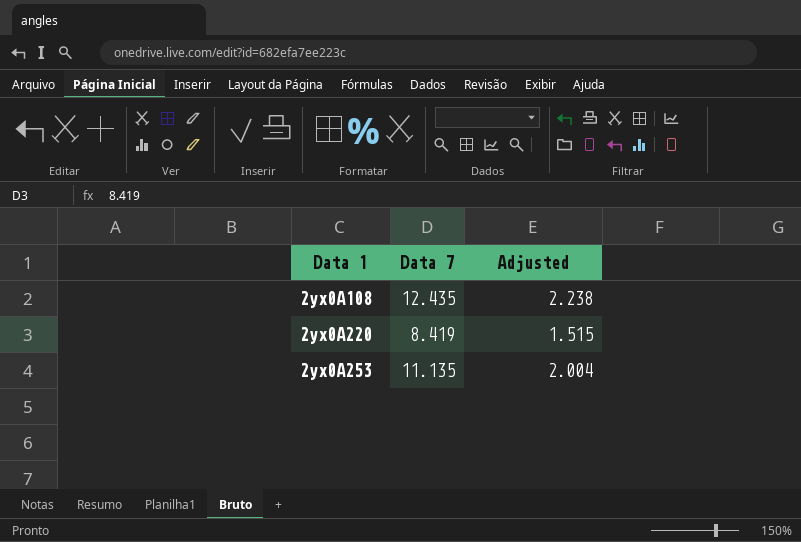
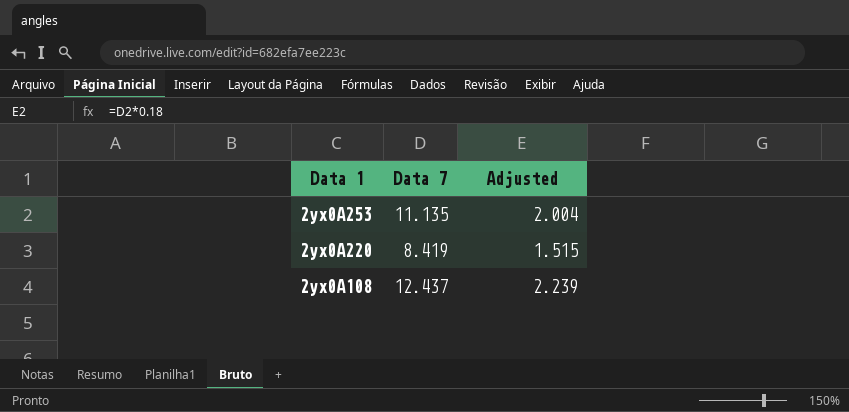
row order: Data 1 ascending -> Data 1 descending
2yx0A108 | Data 7: 12.435 -> 12.437
2yx0A108 | Adjusted: 2.238 -> 2.239

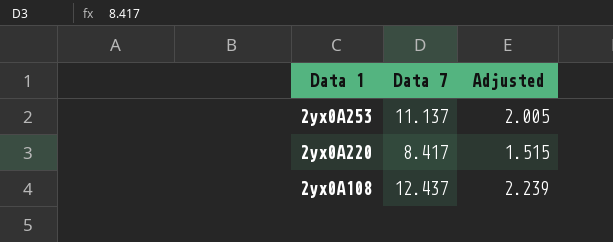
2yx0A253 | Data 7: 11.135 -> 11.137
2yx0A253 | Adjusted: 2.004 -> 2.005
2yx0A220 | Data 7: 8.419 -> 8.417

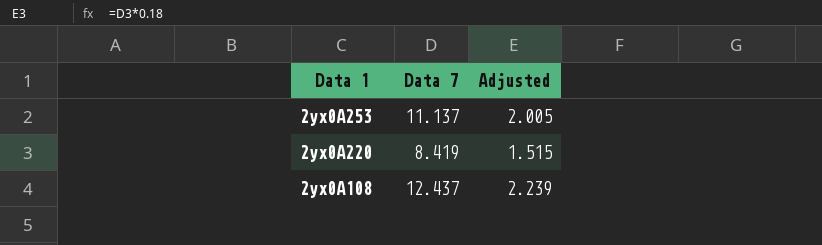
2yx0A220 | Data 7: 8.417 -> 8.419

